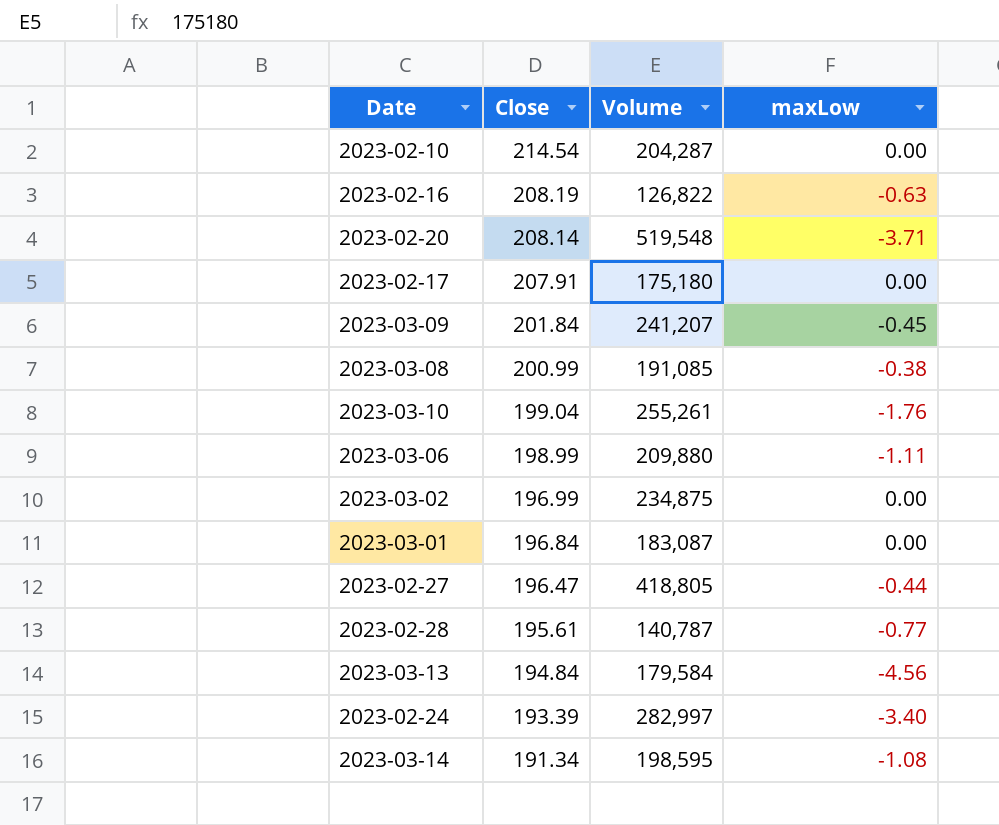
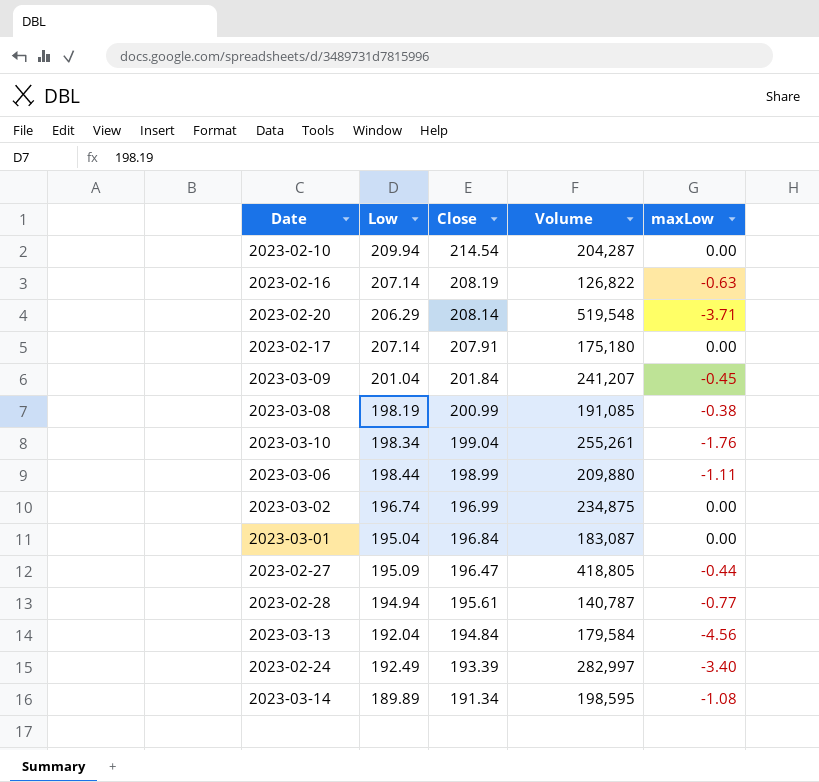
column Low | position: none -> 2

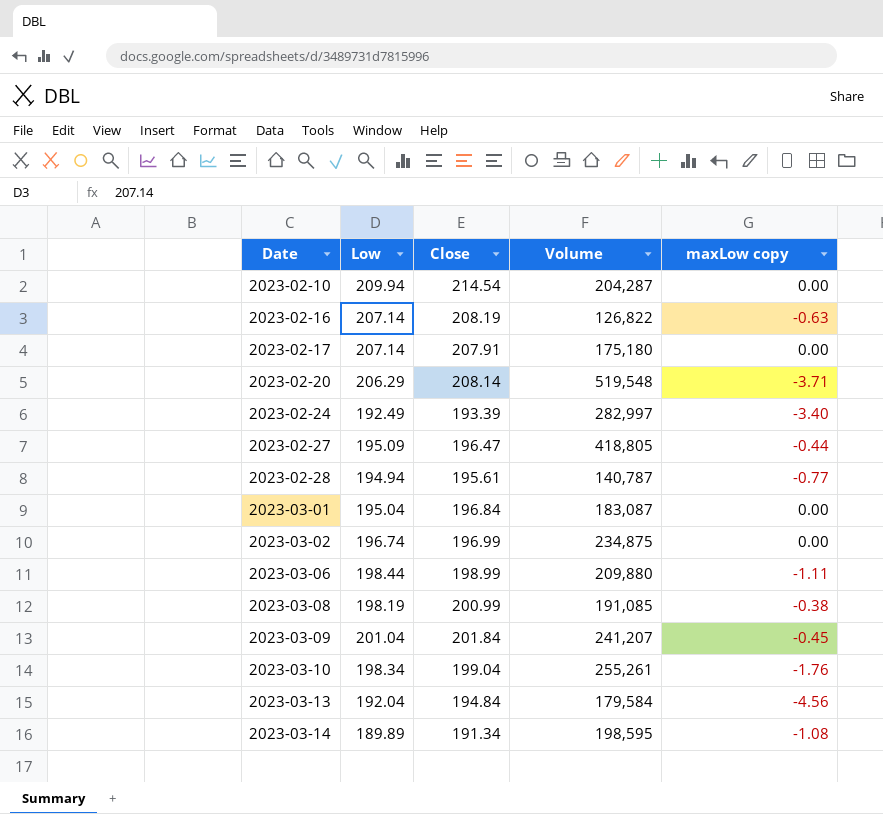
row order: Close descending -> Date ascending
column name: maxLow -> maxLow copy

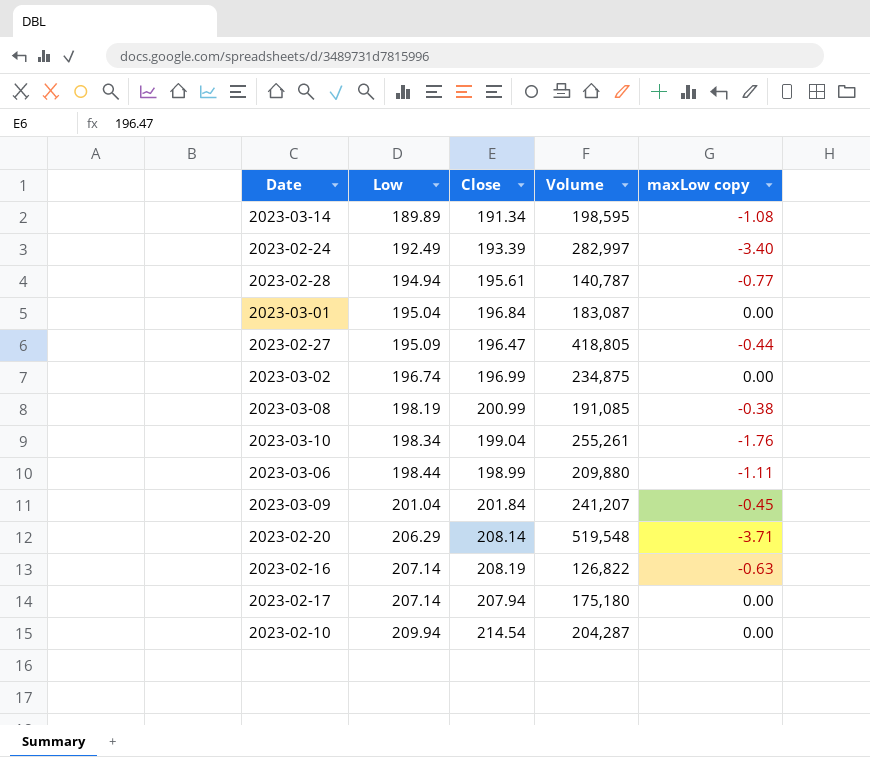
row order: Date ascending -> Low ascending
row 2023-03-13: 192.04 | 194.84 | 179,584 | -4.56 -> none
2023-02-17 | Close: 207.91 -> 207.94

